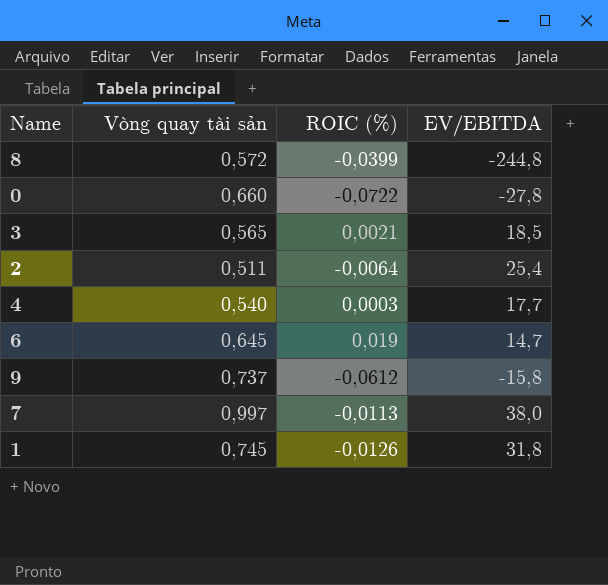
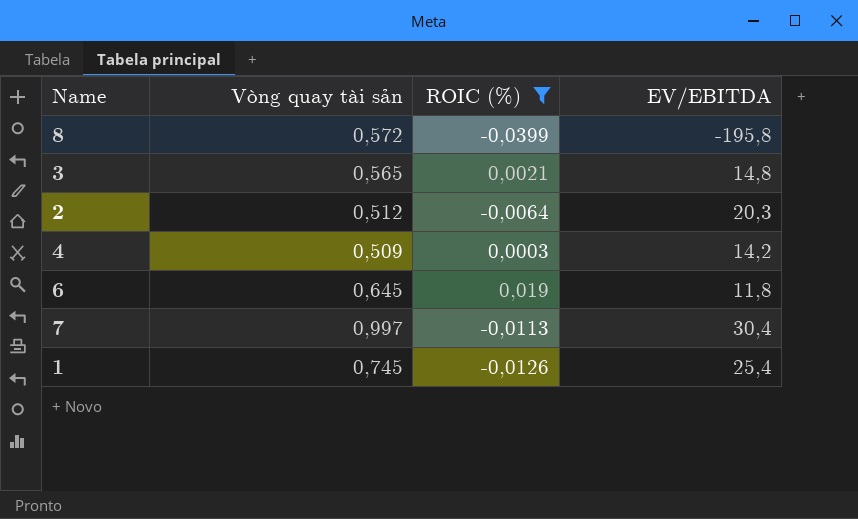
filter: none -> ROIC (%) >= -0,0399
8 | EV/EBITDA: -244,8 -> -195,8
3 | EV/EBITDA: 18,5 -> 14,8
2 | Vòng quay tài sản: 0,511 -> 0,512
2 | EV/EBITDA: 25,4 -> 20,3
4 | Vòng quay tài sản: 0,540 -> 0,509
4 | EV/EBITDA: 17,7 -> 14,2
6 | EV/EBITDA: 14,7 -> 11,8
7 | EV/EBITDA: 38,0 -> 30,4
1 | EV/EBITDA: 31,8 -> 25,4

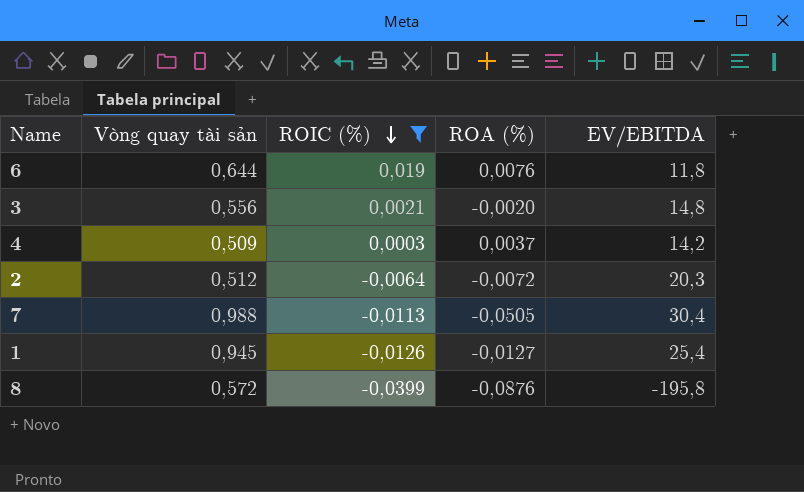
row order: none -> ROIC (%) descending
column ROA (%) | position: none -> 4
6 | Vòng quay tài sản: 0,645 -> 0,644
3 | Vòng quay tài sản: 0,565 -> 0,556
7 | Vòng quay tài sản: 0,997 -> 0,988
1 | Vòng quay tài sản: 0,745 -> 0,945

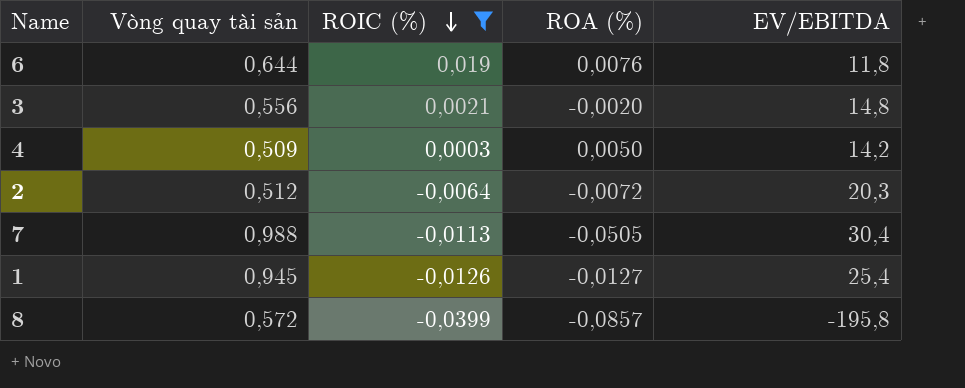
4 | ROA (%): 0,0037 -> 0,0050
8 | ROA (%): -0,0876 -> -0,0857

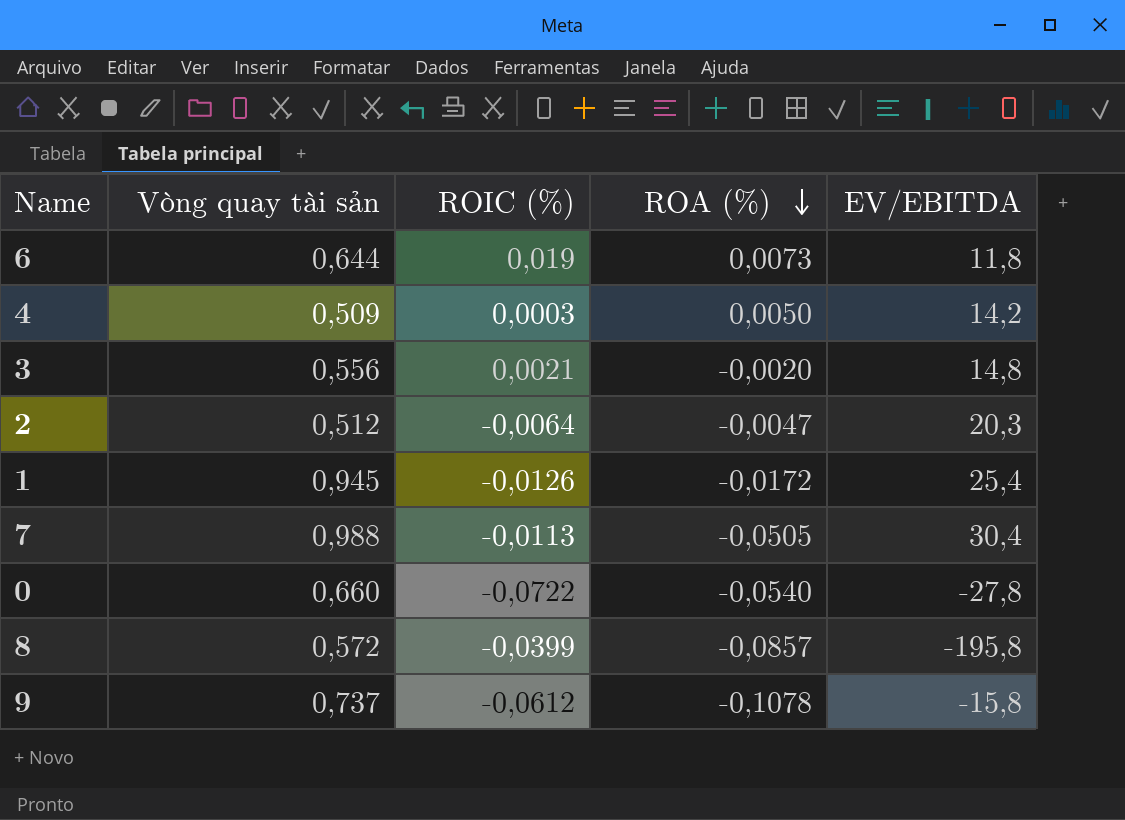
filter: ROIC (%) >= -0,0399 -> none
row order: ROIC (%) descending -> ROA (%) descending
6 | ROA (%): 0,0076 -> 0,0073
2 | ROA (%): -0,0072 -> -0,0047
1 | ROA (%): -0,0127 -> -0,0172

